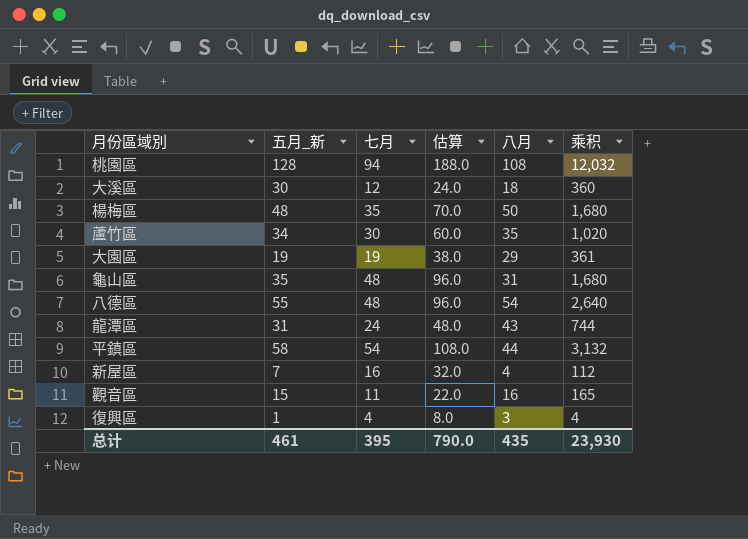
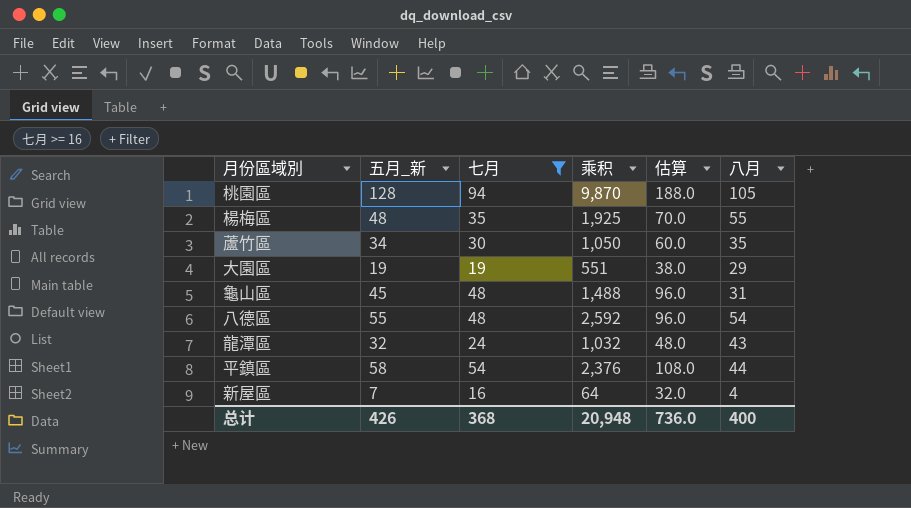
filter: none -> 七月 >= 16
column 乘积 | formula: [五月_新] * [七月] -> [七月] * [八月]
column 乘积 | position: 6 -> 4
桃園區 | 八月: 108 -> 105
楊梅區 | 八月: 50 -> 55
龜山區 | 五月_新: 35 -> 45
龍潭區 | 五月_新: 31 -> 32
总计 | 五月_新: 461 -> 426
总计 | 七月: 395 -> 368
总计 | 乘积: 23,930 -> 20,948
总计 | 估算: 790.0 -> 736.0
总计 | 八月: 435 -> 400

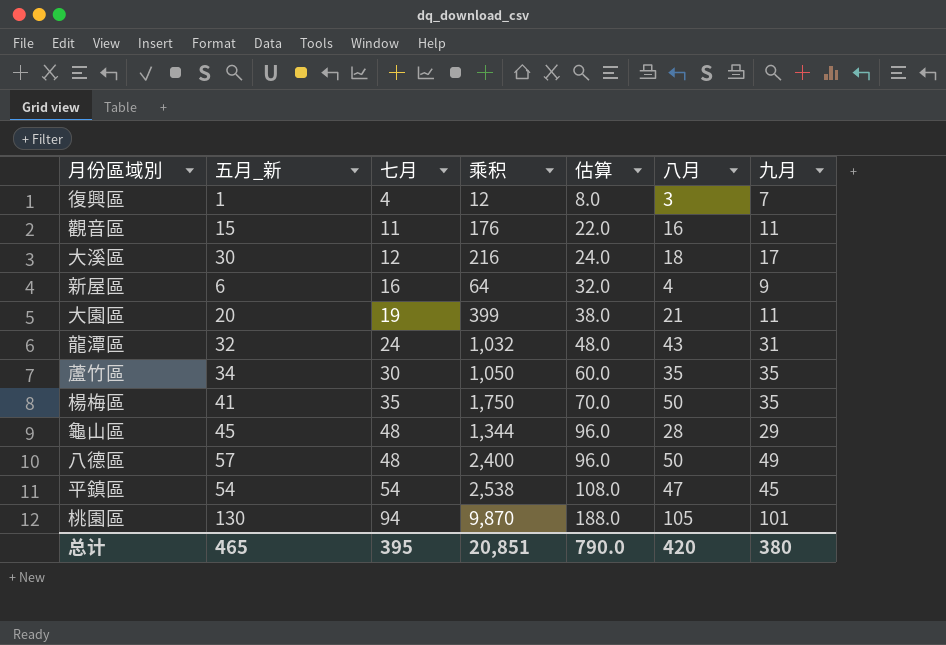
filter: 七月 >= 16 -> none
row order: none -> 七月 ascending
column 九月 | position: none -> 7
新屋區 | 五月_新: 7 -> 6
大園區 | 五月_新: 19 -> 20
大園區 | 乘积: 551 -> 399
大園區 | 八月: 29 -> 21
楊梅區 | 五月_新: 48 -> 41
楊梅區 | 乘积: 1,925 -> 1,750
楊梅區 | 八月: 55 -> 50
龜山區 | 乘积: 1,488 -> 1,344
龜山區 | 八月: 31 -> 28
八德區 | 五月_新: 55 -> 57
八德區 | 乘积: 2,592 -> 2,400
八德區 | 八月: 54 -> 50
平鎮區 | 五月_新: 58 -> 54
平鎮區 | 乘积: 2,376 -> 2,538
平鎮區 | 八月: 44 -> 47
桃園區 | 五月_新: 128 -> 130
总计 | 五月_新: 426 -> 465
总计 | 七月: 368 -> 395
总计 | 乘积: 20,948 -> 20,851
总计 | 估算: 736.0 -> 790.0
总计 | 八月: 400 -> 420

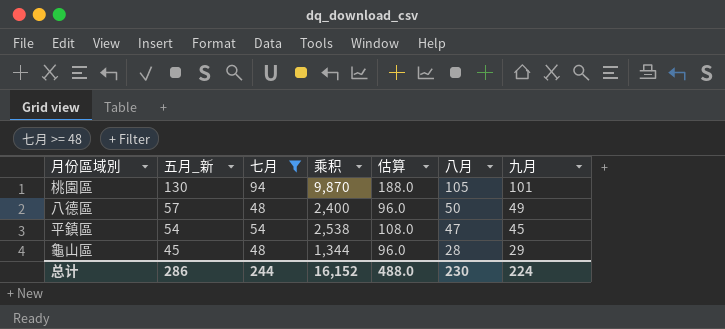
filter: none -> 七月 >= 48
row order: 七月 ascending -> 五月_新 descending
总计 | 五月_新: 465 -> 286
总计 | 七月: 395 -> 244
总计 | 乘积: 20,851 -> 16,152
总计 | 估算: 790.0 -> 488.0
总计 | 八月: 420 -> 230
总计 | 九月: 380 -> 224

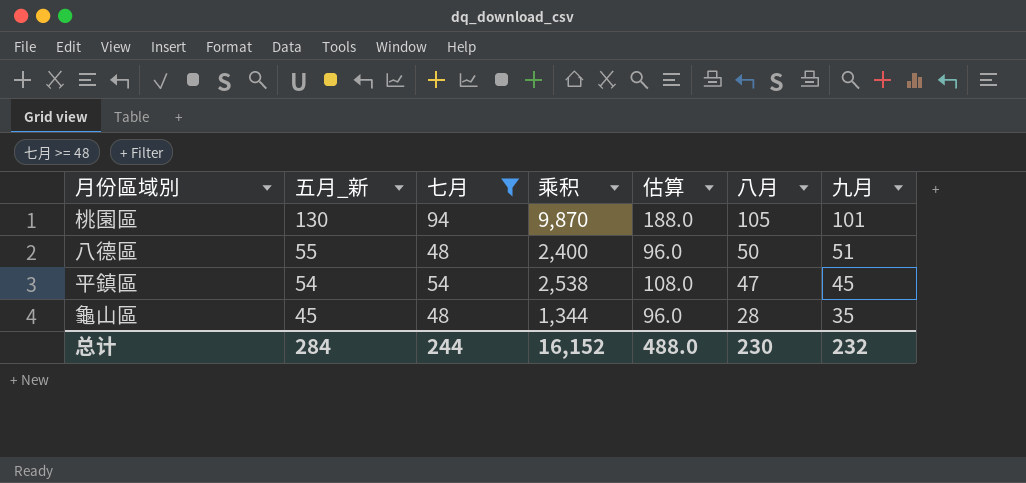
八德區 | 五月_新: 57 -> 55
八德區 | 九月: 49 -> 51
龜山區 | 九月: 29 -> 35
总计 | 五月_新: 286 -> 284
总计 | 九月: 224 -> 232

